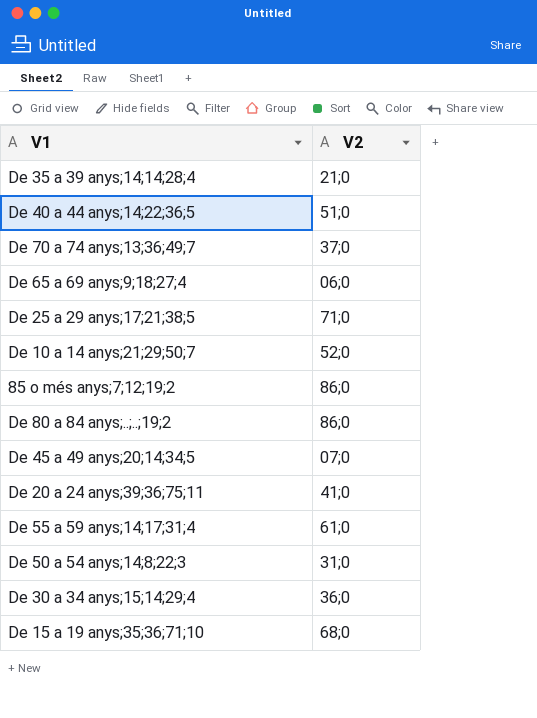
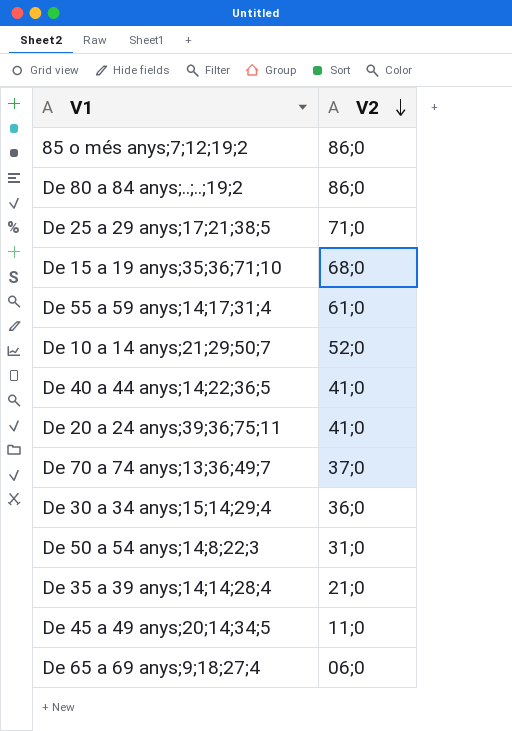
row order: none -> V2 descending
De 40 a 44 anys;14;22;36;5 | V2: 51;0 -> 41;0
De 45 a 49 anys;20;14;34;5 | V2: 07;0 -> 11;0

